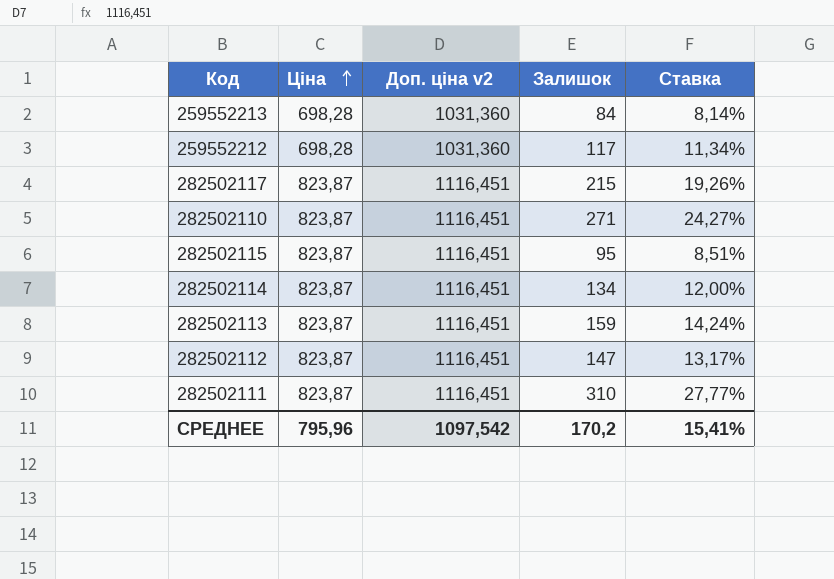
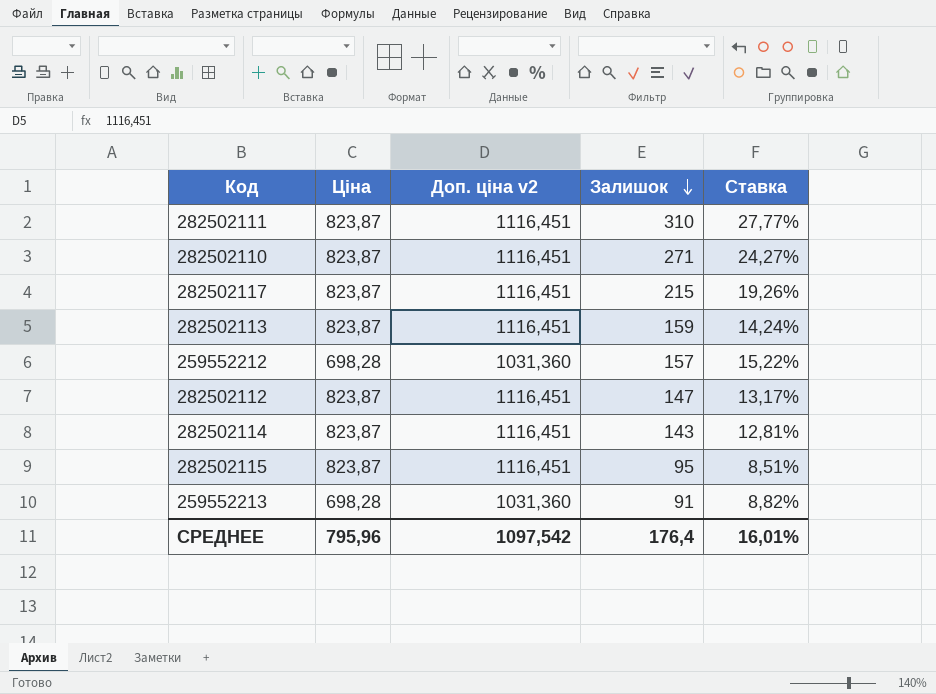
row order: Ціна ascending -> Залишок descending
259552212 | Залишок: 117 -> 157
259552212 | Ставка: 11,34% -> 15,22%
282502114 | Залишок: 134 -> 143
282502114 | Ставка: 12,00% -> 12,81%
259552213 | Залишок: 84 -> 91
259552213 | Ставка: 8,14% -> 8,82%
СРЕДНЕЕ | Залишок: 170,2 -> 176,4
СРЕДНЕЕ | Ставка: 15,41% -> 16,01%

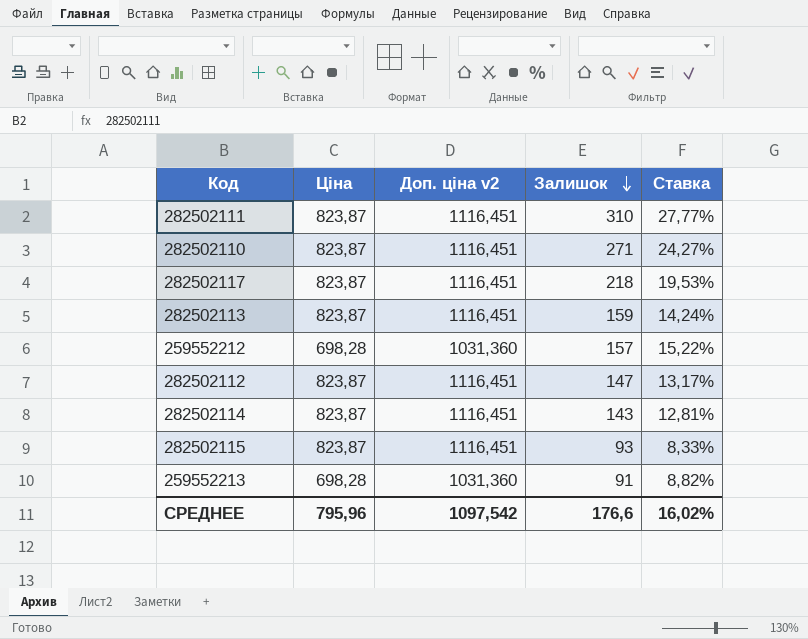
282502117 | Залишок: 215 -> 218
282502117 | Ставка: 19,26% -> 19,53%
282502115 | Залишок: 95 -> 93
282502115 | Ставка: 8,51% -> 8,33%
СРЕДНЕЕ | Залишок: 176,4 -> 176,6
СРЕДНЕЕ | Ставка: 16,01% -> 16,02%

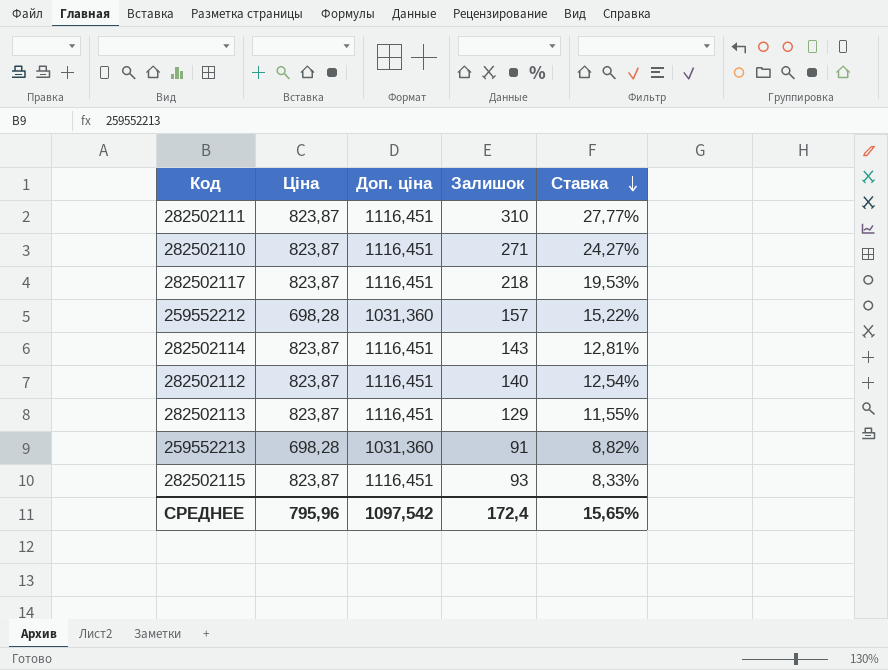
row order: Залишок descending -> Ставка descending
column name: Доп. ціна v2 -> Доп. ціна
282502112 | Залишок: 147 -> 140
282502112 | Ставка: 13,17% -> 12,54%
282502113 | Залишок: 159 -> 129
282502113 | Ставка: 14,24% -> 11,55%
СРЕДНЕЕ | Залишок: 176,6 -> 172,4
СРЕДНЕЕ | Ставка: 16,02% -> 15,65%

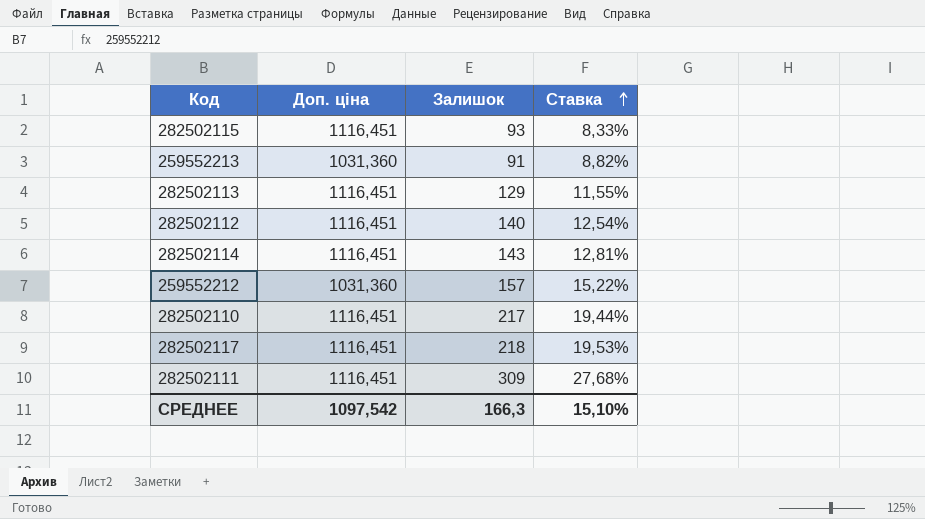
row order: Ставка descending -> Ставка ascending
column Ціна | position: 2 -> none
282502110 | Залишок: 271 -> 217
282502110 | Ставка: 24,27% -> 19,44%
282502111 | Залишок: 310 -> 309
282502111 | Ставка: 27,77% -> 27,68%
СРЕДНЕЕ | Залишок: 172,4 -> 166,3
СРЕДНЕЕ | Ставка: 15,65% -> 15,10%

